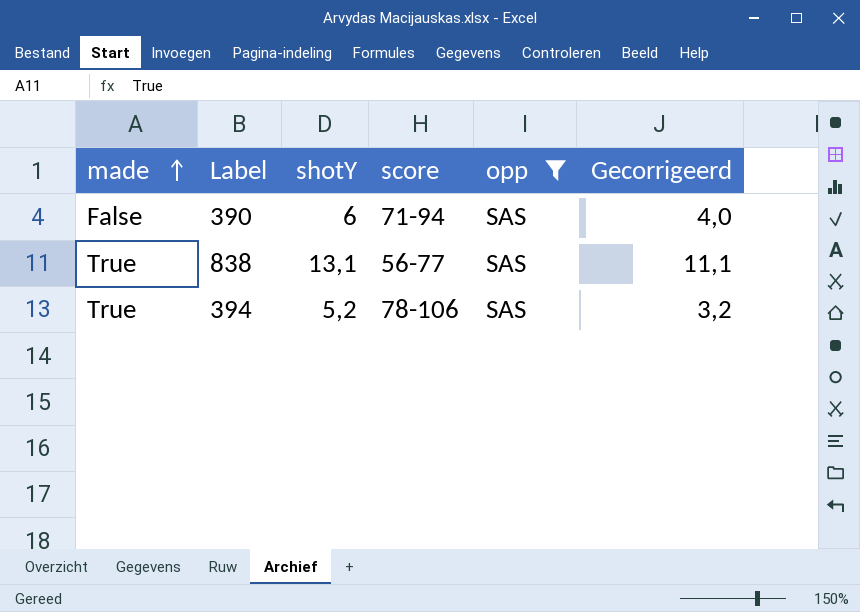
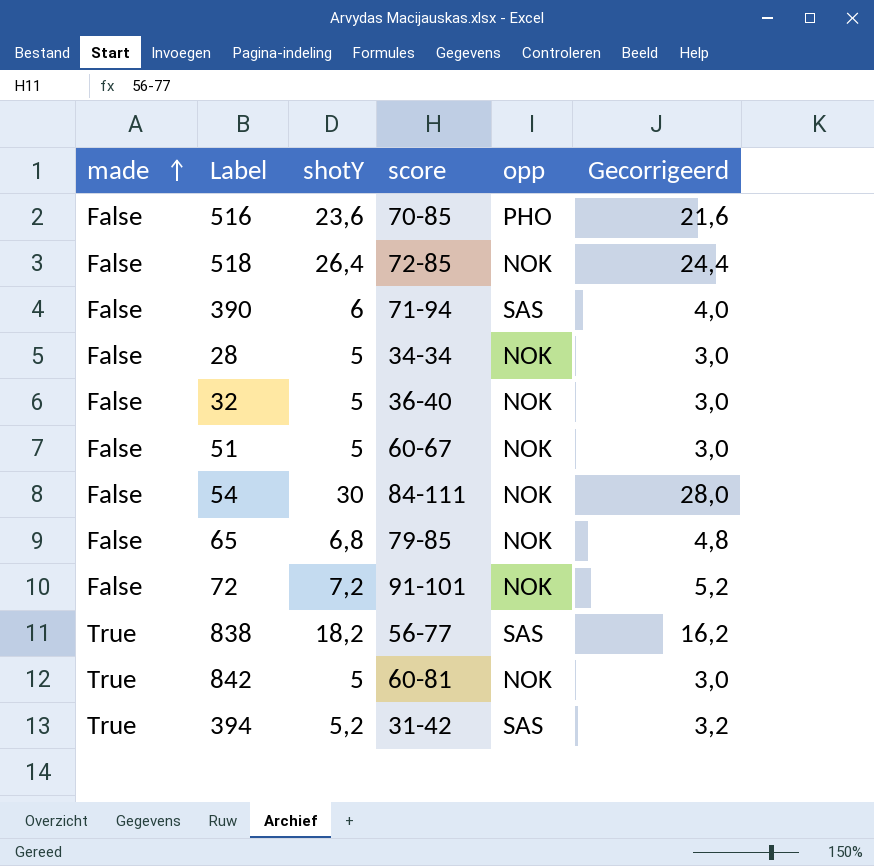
filter: opp = SAS -> none
838 | shotY: 13,1 -> 18,2
838 | Gecorrigeerd: 11,1 -> 16,2
394 | score: 78-106 -> 31-42

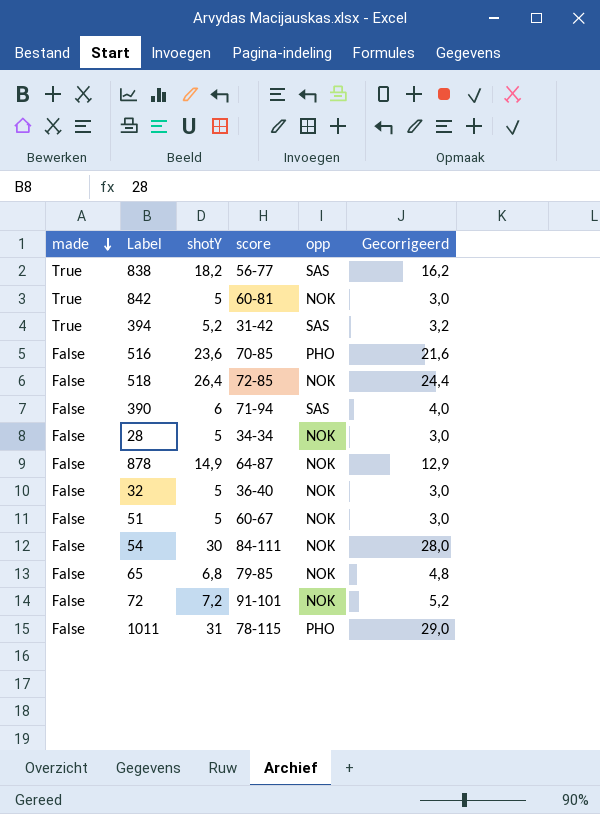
row order: made ascending -> made descending
row 878: none -> False | 14,9 | 64-87 | NOK | 12,9
row 1011: none -> False | 31 | 78-115 | PHO | 29,0

